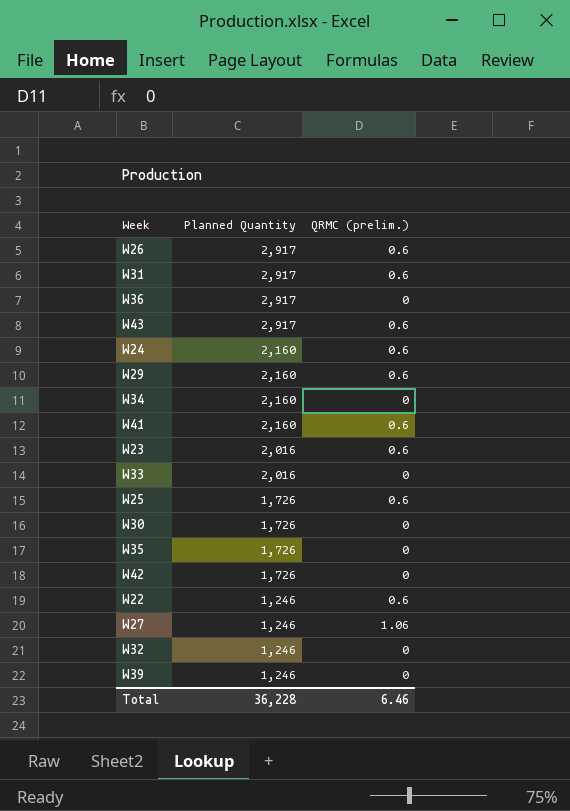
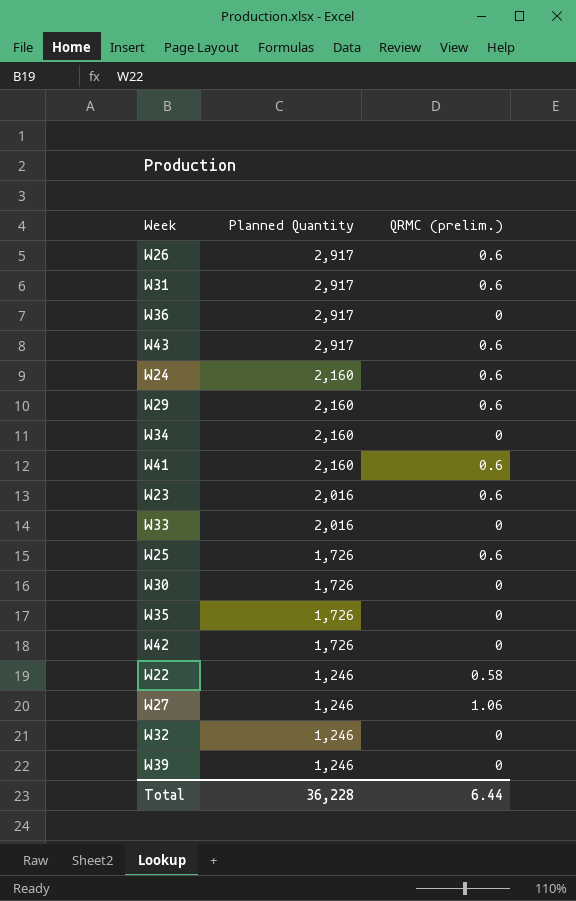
W22 | QRMC (prelim.): 0.6 -> 0.58
Total | QRMC (prelim.): 6.46 -> 6.44

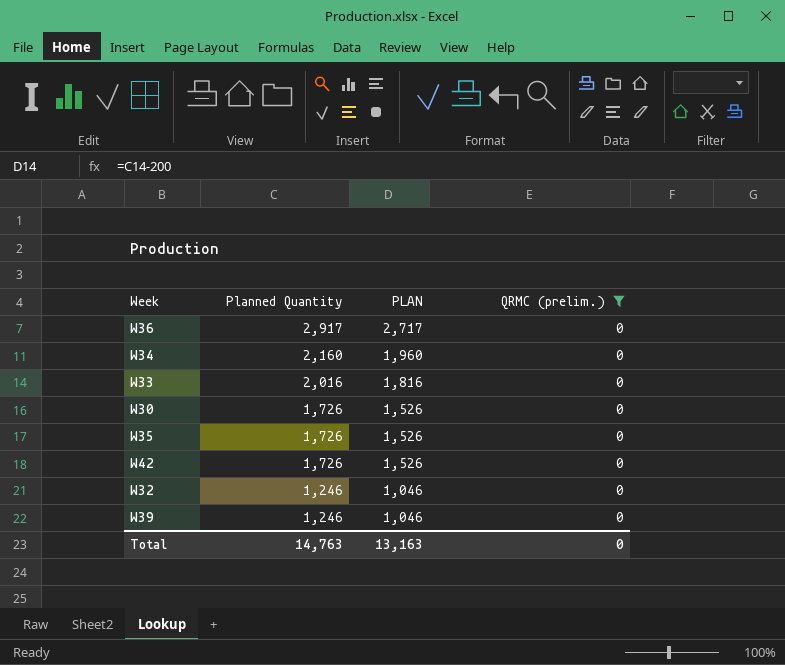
filter: none -> QRMC (prelim.) = 0
column PLAN | formula: none -> [Planned Quantity] - 200
Total | Planned Quantity: 36,228 -> 14,763
Total | QRMC (prelim.): 6.44 -> 0

